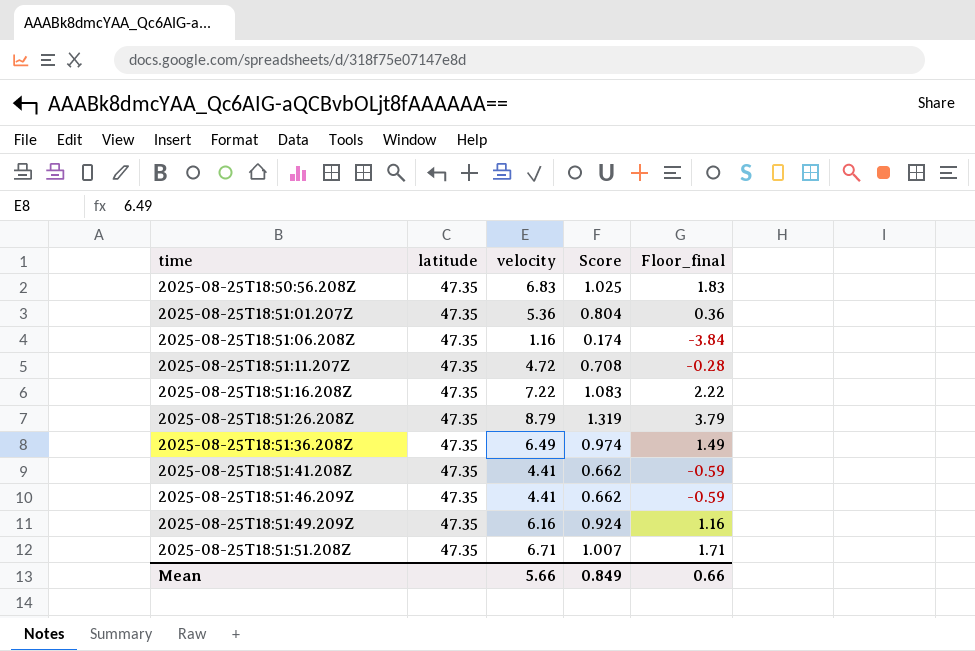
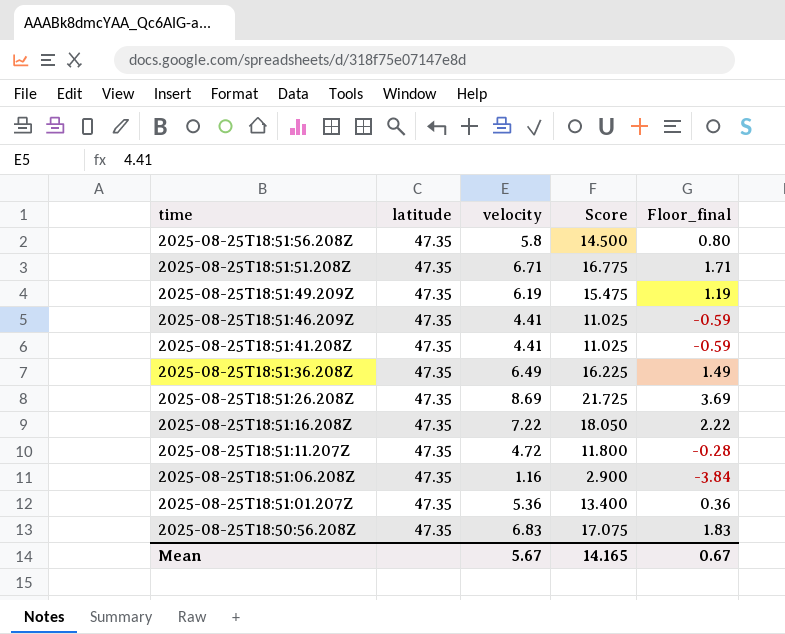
row order: time ascending -> time descending
column Score | formula: [velocity] * 0.15 -> [velocity] * 2.5
row 2025-08-25T18:51:56.208Z: none -> 47.35 | 5.8 | 14.500 | 0.80
2025-08-25T18:51:49.209Z | velocity: 6.16 -> 6.19
2025-08-25T18:51:49.209Z | Floor_final: 1.16 -> 1.19
2025-08-25T18:51:26.208Z | velocity: 8.79 -> 8.69
2025-08-25T18:51:26.208Z | Floor_final: 3.79 -> 3.69
Mean | velocity: 5.66 -> 5.67
Mean | Score: 0.849 -> 14.165
Mean | Floor_final: 0.66 -> 0.67

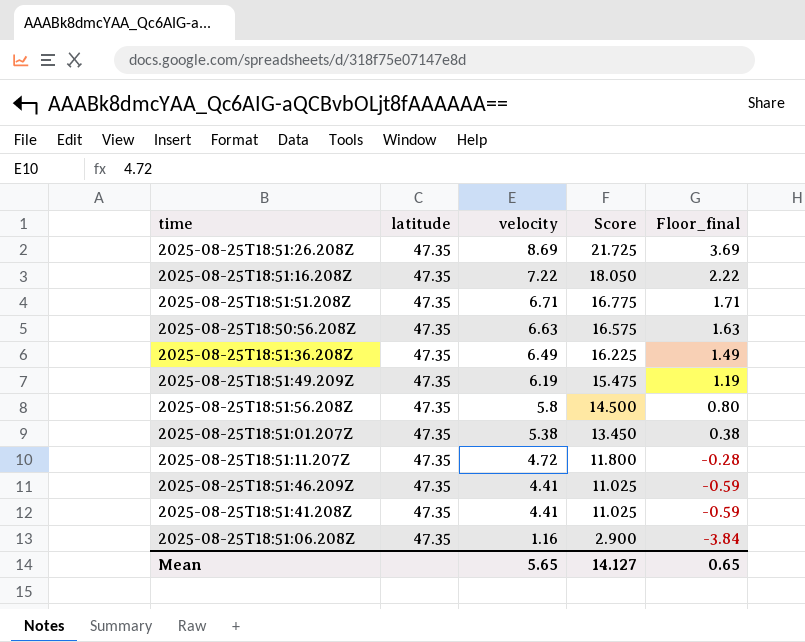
row order: time descending -> velocity descending
2025-08-25T18:50:56.208Z | velocity: 6.83 -> 6.63
2025-08-25T18:50:56.208Z | Score: 17.075 -> 16.575
2025-08-25T18:50:56.208Z | Floor_final: 1.83 -> 1.63
2025-08-25T18:51:01.207Z | velocity: 5.36 -> 5.38
2025-08-25T18:51:01.207Z | Score: 13.400 -> 13.450
2025-08-25T18:51:01.207Z | Floor_final: 0.36 -> 0.38
Mean | velocity: 5.67 -> 5.65
Mean | Score: 14.165 -> 14.127
Mean | Floor_final: 0.67 -> 0.65

